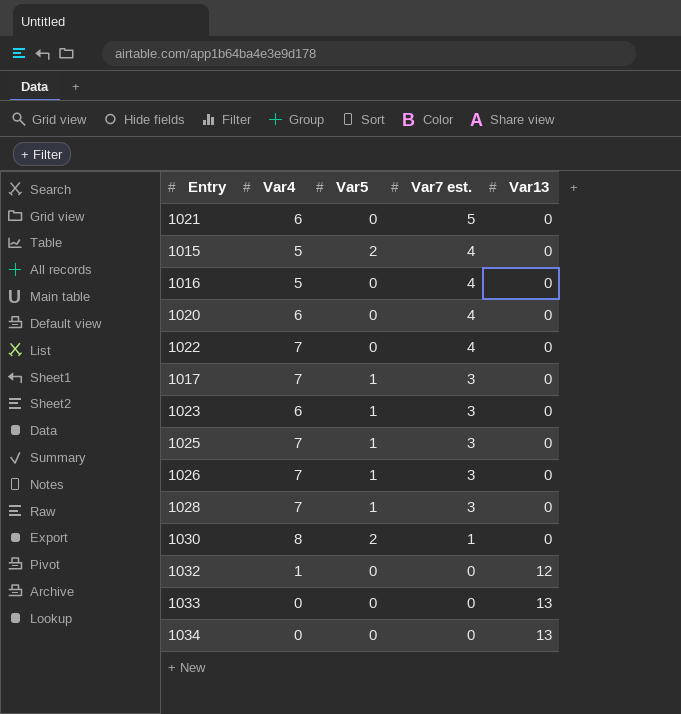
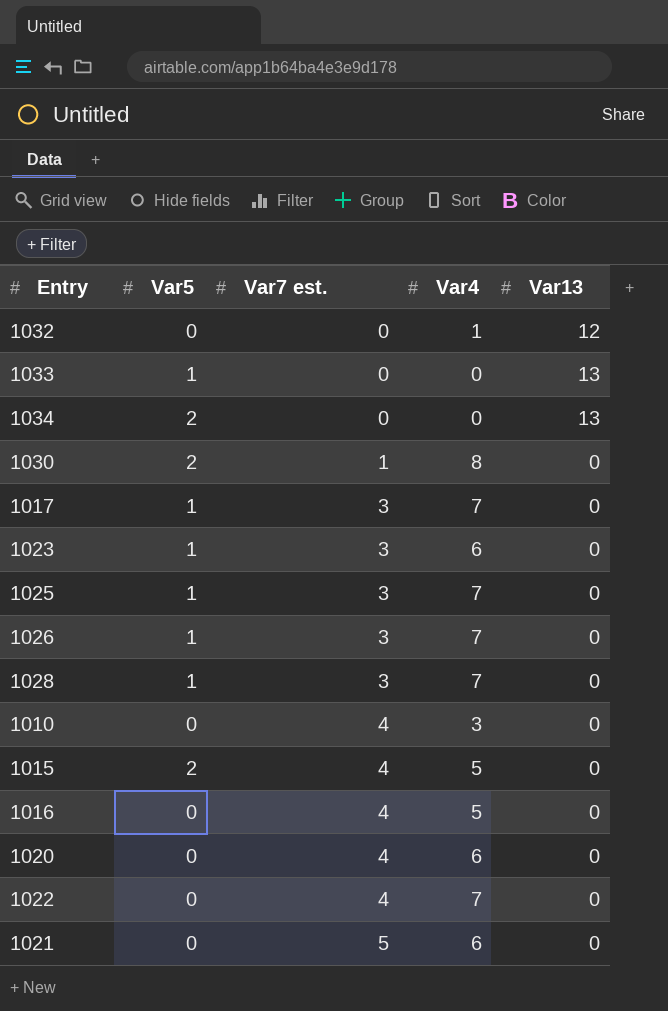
row order: Var7 est. descending -> Var7 est. ascending
column Var4 | position: 2 -> 4
1033 | Var5: 0 -> 1
1034 | Var5: 0 -> 2
row 1010: none -> 0 | 4 | 3 | 0

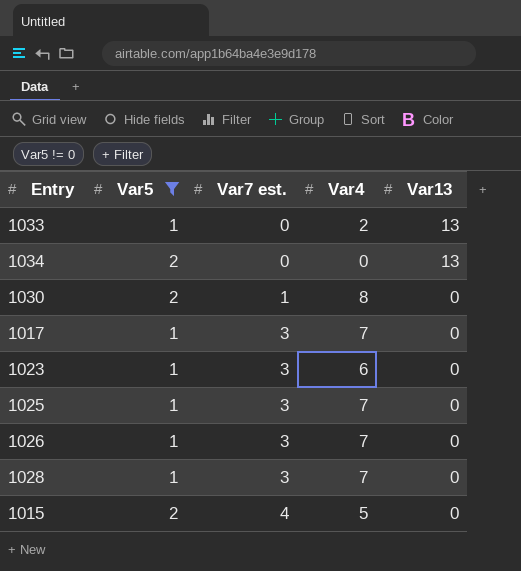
filter: none -> Var5 != 0
1033 | Var4: 0 -> 2

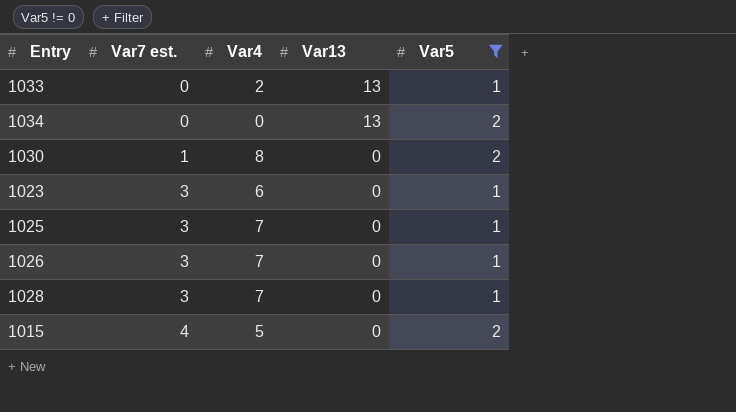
column Var5 | position: 2 -> 5
row 1017: 1 | 3 | 7 | 0 -> none

